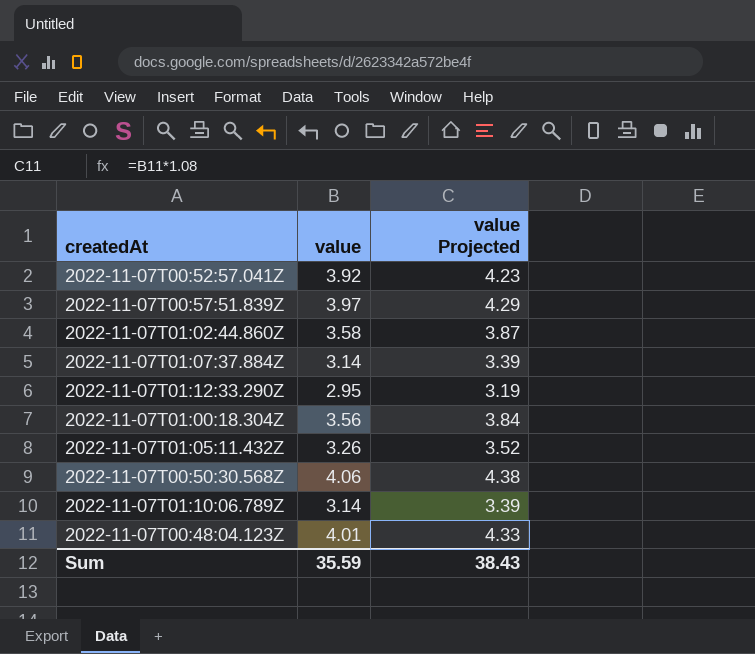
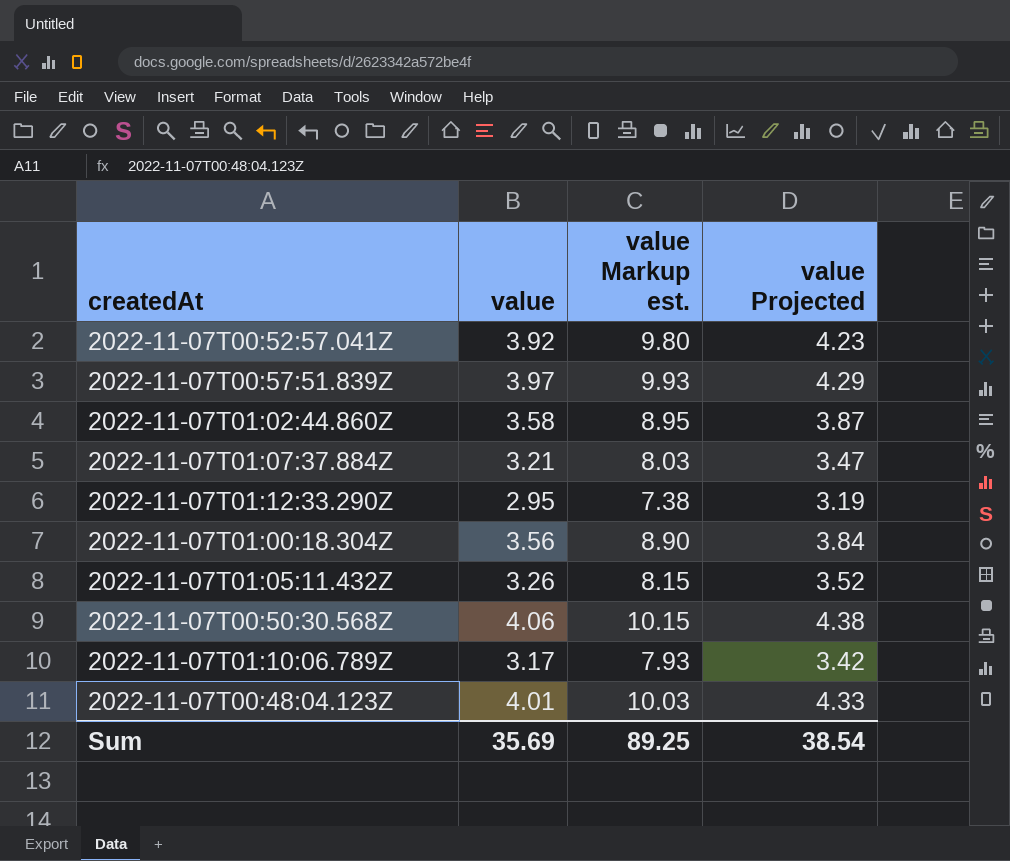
column value Markup est. | formula: none -> [value] * 2.5
2022-11-07T01:07:37.884Z | value: 3.14 -> 3.21
2022-11-07T01:07:37.884Z | value Projected: 3.39 -> 3.47
2022-11-07T01:10:06.789Z | value: 3.14 -> 3.17
2022-11-07T01:10:06.789Z | value Projected: 3.39 -> 3.42
Sum | value: 35.59 -> 35.69
Sum | value Projected: 38.43 -> 38.54

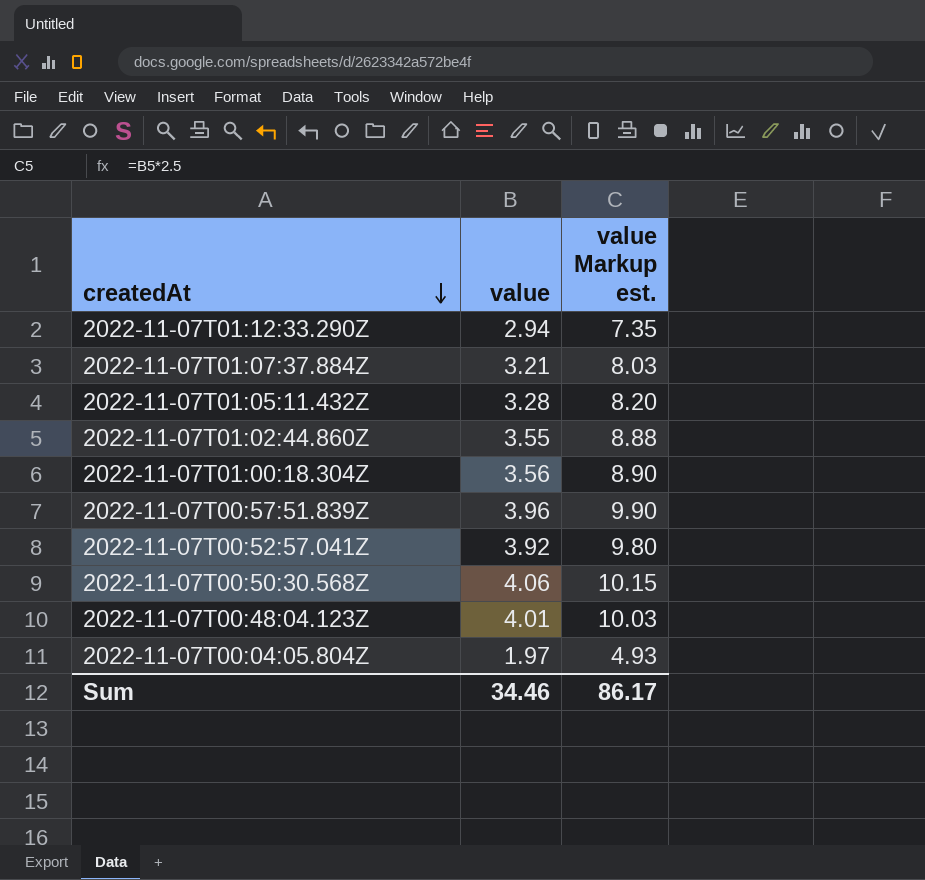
row order: none -> createdAt descending
column value Projected | formula: [value] * 1.08 -> none
row 2022-11-07T01:10:06.789Z: 3.17 | 7.93 | 3.42 -> none
2022-11-07T01:12:33.290Z | value: 2.95 -> 2.94
2022-11-07T01:12:33.290Z | value Markup est.: 7.38 -> 7.35
2022-11-07T01:05:11.432Z | value: 3.26 -> 3.28
2022-11-07T01:05:11.432Z | value Markup est.: 8.15 -> 8.20
2022-11-07T01:02:44.860Z | value: 3.58 -> 3.55
2022-11-07T01:02:44.860Z | value Markup est.: 8.95 -> 8.88
2022-11-07T00:57:51.839Z | value: 3.97 -> 3.96
2022-11-07T00:57:51.839Z | value Markup est.: 9.93 -> 9.90
row 2022-11-07T00:04:05.804Z: none -> 1.97 | 4.93
Sum | value: 35.69 -> 34.46
Sum | value Markup est.: 89.25 -> 86.17

